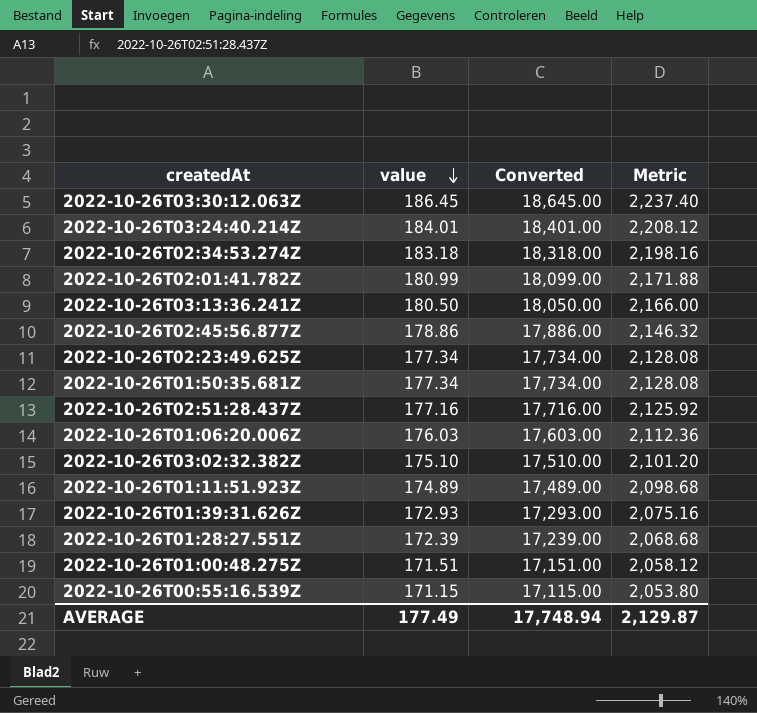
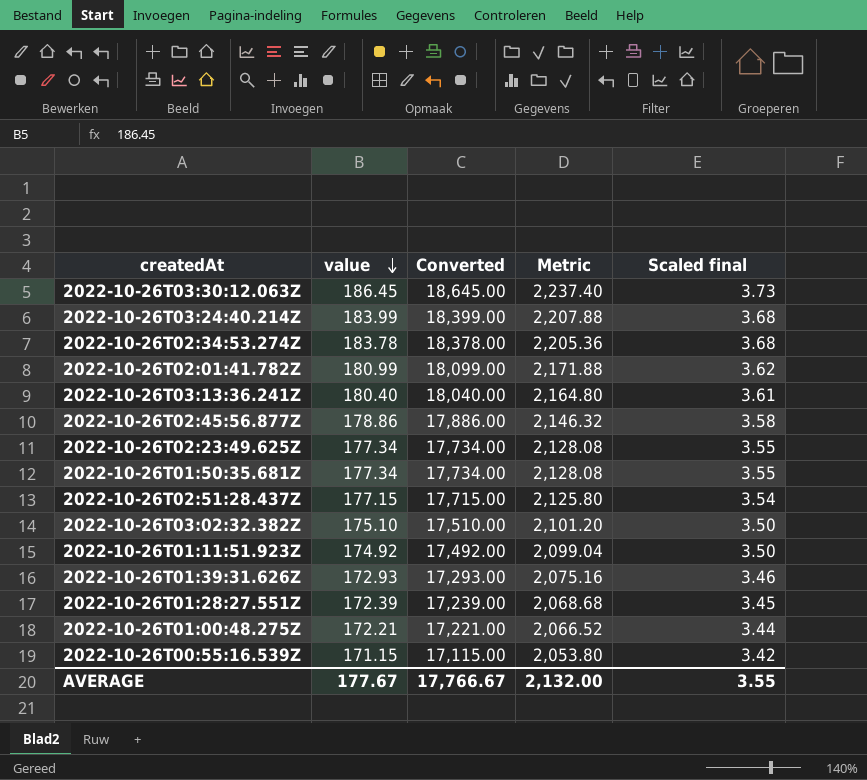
column Scaled final | formula: none -> [value] * 0.02
row 2022-10-26T01:06:20.006Z: 176.03 | 17,603.00 | 2,112.36 -> none
2022-10-26T03:24:40.214Z | value: 184.01 -> 183.99
2022-10-26T03:24:40.214Z | Converted: 18,401.00 -> 18,399.00
2022-10-26T03:24:40.214Z | Metric: 2,208.12 -> 2,207.88
2022-10-26T02:34:53.274Z | value: 183.18 -> 183.78
2022-10-26T02:34:53.274Z | Converted: 18,318.00 -> 18,378.00
2022-10-26T02:34:53.274Z | Metric: 2,198.16 -> 2,205.36
2022-10-26T03:13:36.241Z | value: 180.50 -> 180.40
2022-10-26T03:13:36.241Z | Converted: 18,050.00 -> 18,040.00
2022-10-26T03:13:36.241Z | Metric: 2,166.00 -> 2,164.80
2022-10-26T02:51:28.437Z | value: 177.16 -> 177.15
2022-10-26T02:51:28.437Z | Converted: 17,716.00 -> 17,715.00
2022-10-26T02:51:28.437Z | Metric: 2,125.92 -> 2,125.80
2022-10-26T01:11:51.923Z | value: 174.89 -> 174.92
2022-10-26T01:11:51.923Z | Converted: 17,489.00 -> 17,492.00
2022-10-26T01:11:51.923Z | Metric: 2,098.68 -> 2,099.04
2022-10-26T01:00:48.275Z | value: 171.51 -> 172.21
2022-10-26T01:00:48.275Z | Converted: 17,151.00 -> 17,221.00
2022-10-26T01:00:48.275Z | Metric: 2,058.12 -> 2,066.52
AVERAGE | value: 177.49 -> 177.67
AVERAGE | Converted: 17,748.94 -> 17,766.67
AVERAGE | Metric: 2,129.87 -> 2,132.00

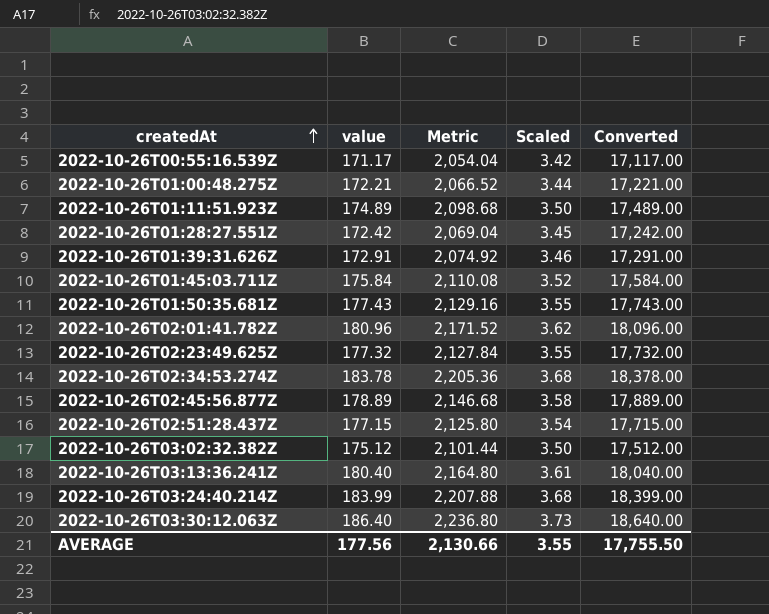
row order: value descending -> createdAt ascending
column name: Scaled final -> Scaled
column Converted | position: 3 -> 5
2022-10-26T00:55:16.539Z | value: 171.15 -> 171.17
2022-10-26T00:55:16.539Z | Metric: 2,053.80 -> 2,054.04
2022-10-26T00:55:16.539Z | Converted: 17,115.00 -> 17,117.00
2022-10-26T01:11:51.923Z | value: 174.92 -> 174.89
2022-10-26T01:11:51.923Z | Metric: 2,099.04 -> 2,098.68
2022-10-26T01:11:51.923Z | Converted: 17,492.00 -> 17,489.00
2022-10-26T01:28:27.551Z | value: 172.39 -> 172.42
2022-10-26T01:28:27.551Z | Metric: 2,068.68 -> 2,069.04
2022-10-26T01:28:27.551Z | Converted: 17,239.00 -> 17,242.00
2022-10-26T01:39:31.626Z | value: 172.93 -> 172.91
2022-10-26T01:39:31.626Z | Metric: 2,075.16 -> 2,074.92
2022-10-26T01:39:31.626Z | Converted: 17,293.00 -> 17,291.00
row 2022-10-26T01:45:03.711Z: none -> 175.84 | 2,110.08 | 3.52 | 17,584.00
2022-10-26T01:50:35.681Z | value: 177.34 -> 177.43
2022-10-26T01:50:35.681Z | Metric: 2,128.08 -> 2,129.16
2022-10-26T01:50:35.681Z | Converted: 17,734.00 -> 17,743.00
2022-10-26T02:01:41.782Z | value: 180.99 -> 180.96
2022-10-26T02:01:41.782Z | Metric: 2,171.88 -> 2,171.52
2022-10-26T02:01:41.782Z | Converted: 18,099.00 -> 18,096.00
2022-10-26T02:23:49.625Z | value: 177.34 -> 177.32
2022-10-26T02:23:49.625Z | Metric: 2,128.08 -> 2,127.84
2022-10-26T02:23:49.625Z | Converted: 17,734.00 -> 17,732.00
2022-10-26T02:45:56.877Z | value: 178.86 -> 178.89
2022-10-26T02:45:56.877Z | Metric: 2,146.32 -> 2,146.68
2022-10-26T02:45:56.877Z | Converted: 17,886.00 -> 17,889.00
2022-10-26T03:02:32.382Z | value: 175.10 -> 175.12
2022-10-26T03:02:32.382Z | Metric: 2,101.20 -> 2,101.44
2022-10-26T03:02:32.382Z | Converted: 17,510.00 -> 17,512.00
2022-10-26T03:30:12.063Z | value: 186.45 -> 186.40
2022-10-26T03:30:12.063Z | Metric: 2,237.40 -> 2,236.80
2022-10-26T03:30:12.063Z | Converted: 18,645.00 -> 18,640.00
AVERAGE | value: 177.67 -> 177.56
AVERAGE | Metric: 2,132.00 -> 2,130.66
AVERAGE | Converted: 17,766.67 -> 17,755.50

